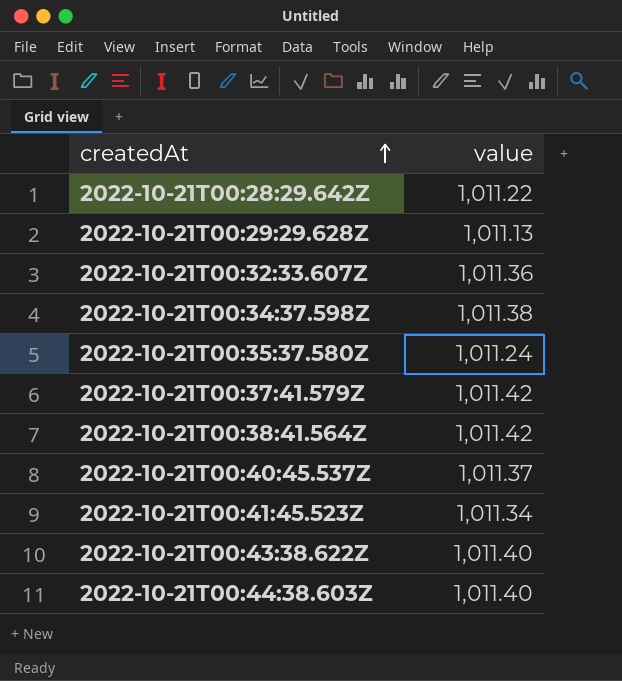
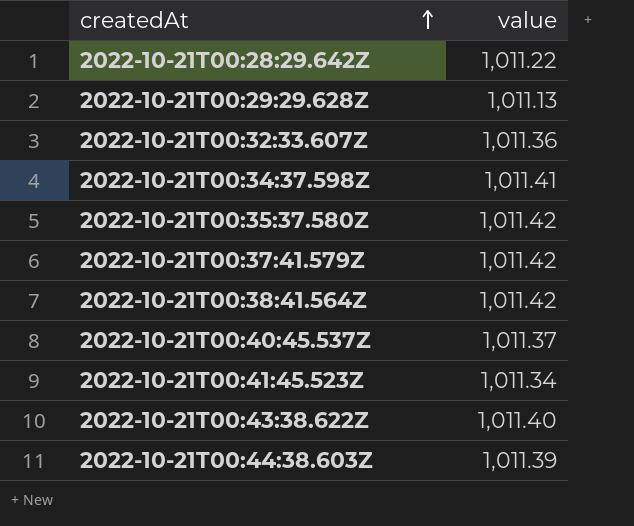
2022-10-21T00:34:37.598Z | value: 1,011.38 -> 1,011.41
2022-10-21T00:35:37.580Z | value: 1,011.24 -> 1,011.42
2022-10-21T00:44:38.603Z | value: 1,011.40 -> 1,011.39

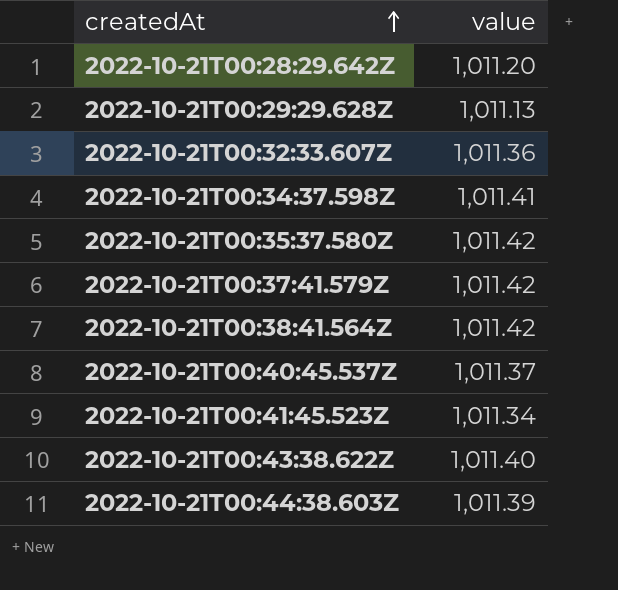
2022-10-21T00:28:29.642Z | value: 1,011.22 -> 1,011.20

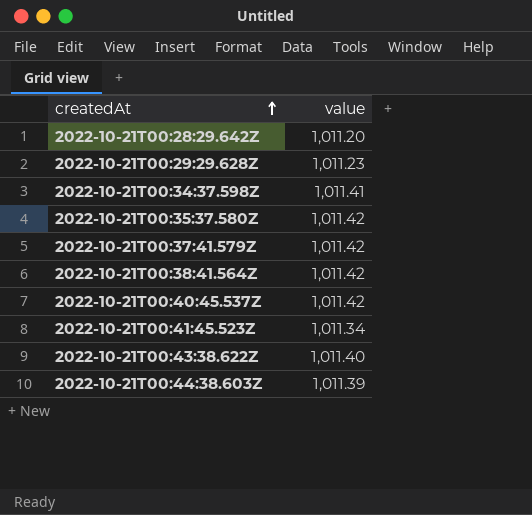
row 2022-10-21T00:32:33.607Z: 1,011.36 -> none
2022-10-21T00:29:29.628Z | value: 1,011.13 -> 1,011.23
2022-10-21T00:40:45.537Z | value: 1,011.37 -> 1,011.42

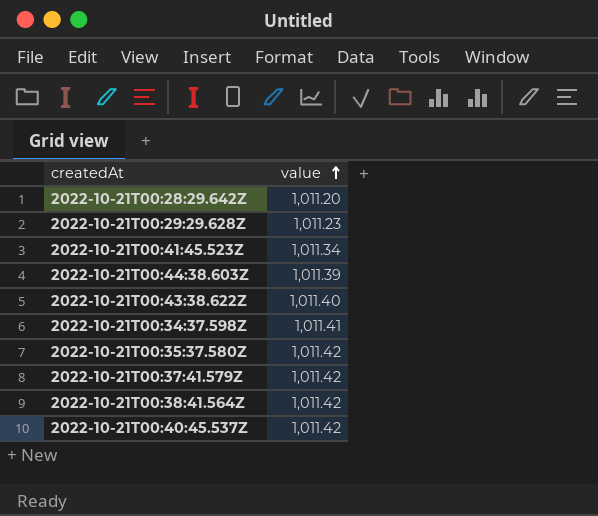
row order: createdAt ascending -> value ascending

